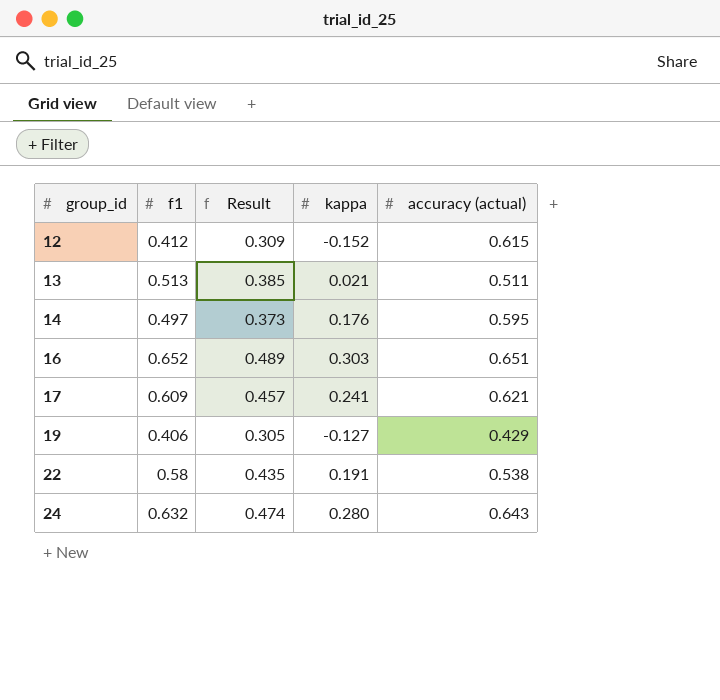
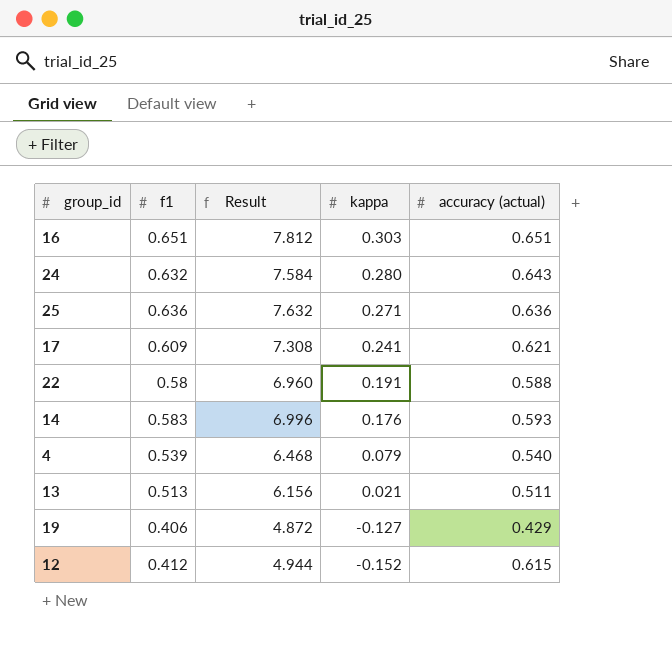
row order: group_id ascending -> kappa descending
column Result | formula: [f1] * 0.75 -> [f1] * 12
16 | f1: 0.652 -> 0.651
row 25: none -> 0.636 | 7.632 | 0.271 | 0.636
22 | accuracy (actual): 0.538 -> 0.588
14 | f1: 0.497 -> 0.583
14 | accuracy (actual): 0.595 -> 0.593
row 4: none -> 0.539 | 6.468 | 0.079 | 0.540

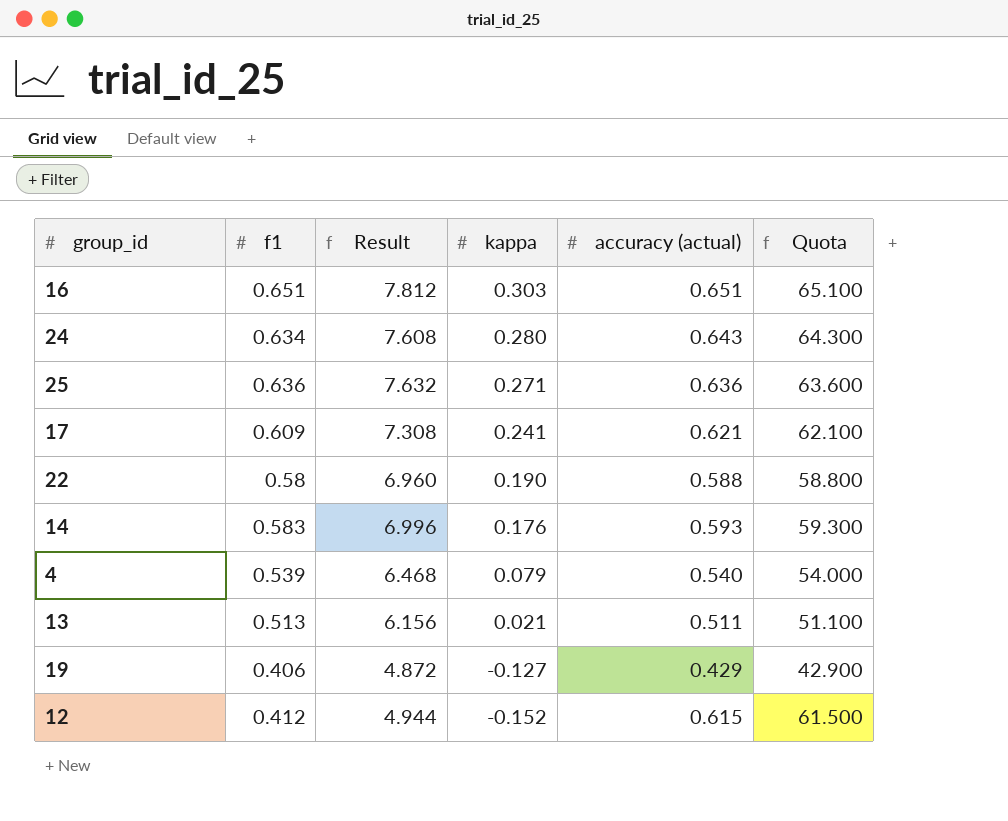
column Quota | formula: none -> [accuracy (actual)] * 100
24 | f1: 0.632 -> 0.634
24 | Result: 7.584 -> 7.608
22 | kappa: 0.191 -> 0.190

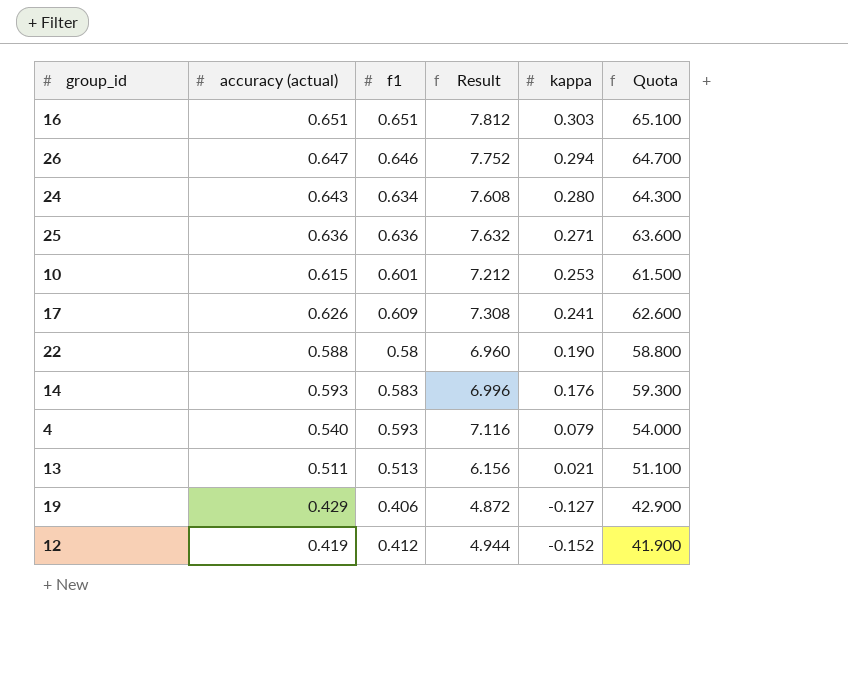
column accuracy (actual) | position: 5 -> 2
row 26: none -> 0.647 | 0.646 | 7.752 | 0.294 | 64.700
row 10: none -> 0.615 | 0.601 | 7.212 | 0.253 | 61.500
17 | accuracy (actual): 0.621 -> 0.626
17 | Quota: 62.100 -> 62.600
4 | f1: 0.539 -> 0.593
4 | Result: 6.468 -> 7.116
12 | accuracy (actual): 0.615 -> 0.419
12 | Quota: 61.500 -> 41.900

